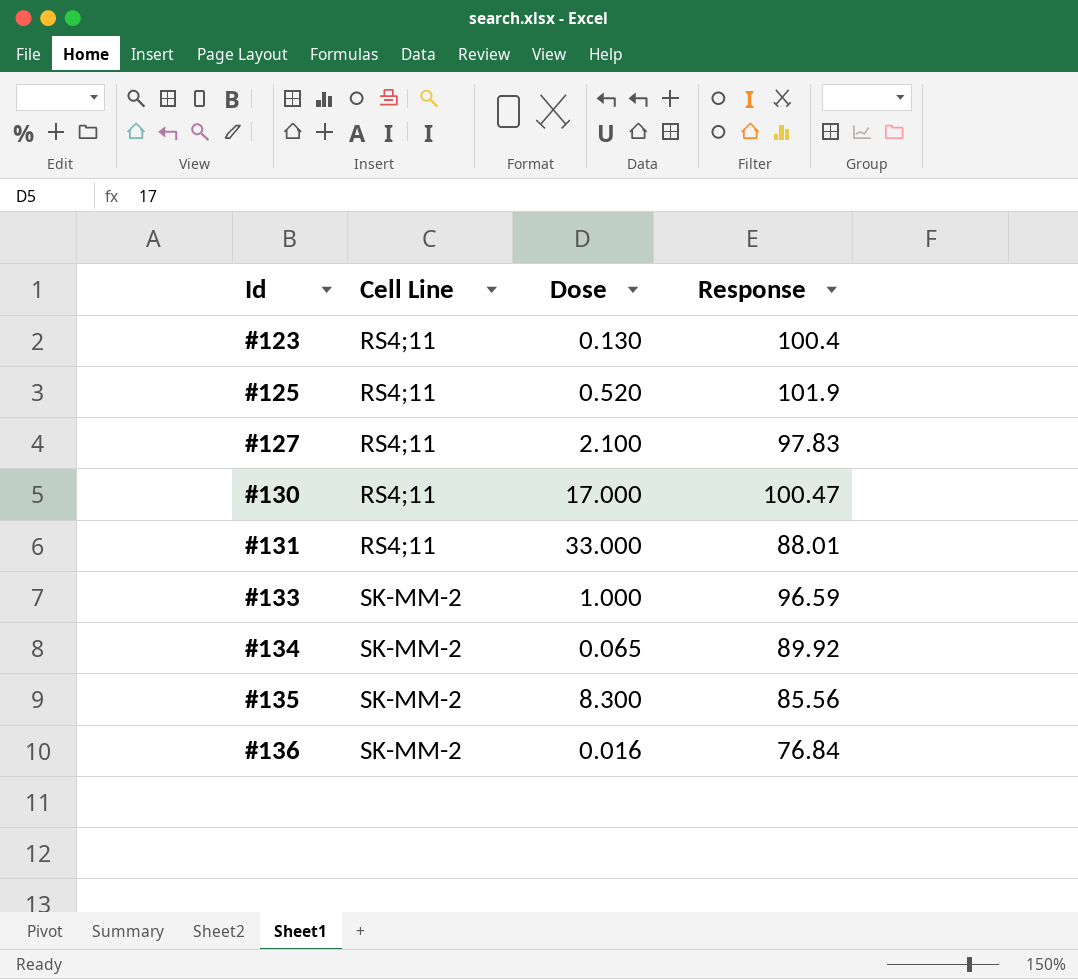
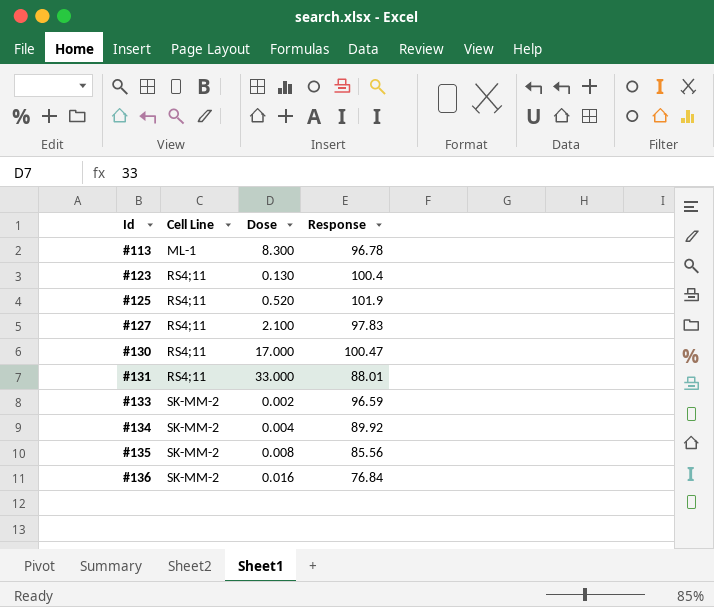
row #113: none -> ML-1 | 8.300 | 96.78
#133 | Dose: 1.000 -> 0.002
#134 | Dose: 0.065 -> 0.004
#135 | Dose: 8.300 -> 0.008

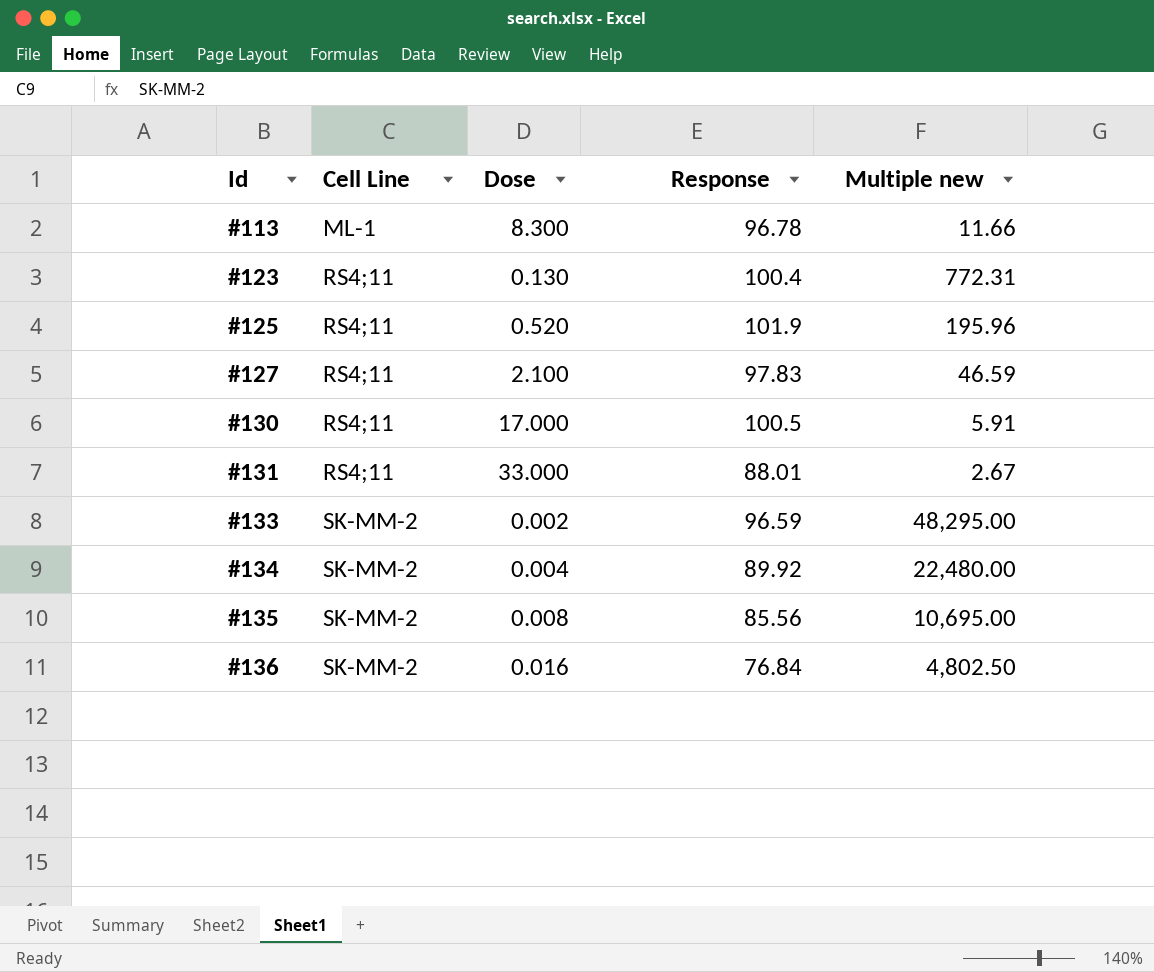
column Multiple new | formula: none -> [Response] / [Dose]
#130 | Response: 100.47 -> 100.5

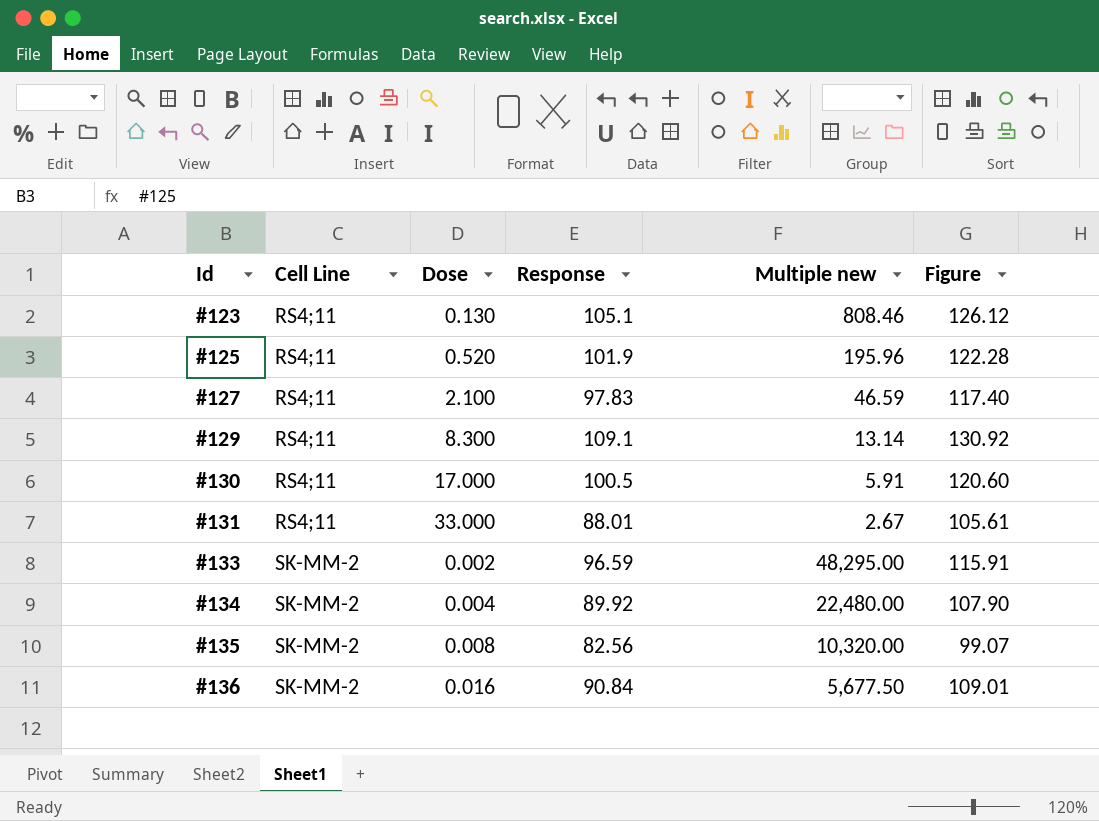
column Figure | formula: none -> [Response] * 1.2
row #113: ML-1 | 8.300 | 96.78 | 11.66 -> none
#123 | Response: 100.4 -> 105.1
#123 | Multiple new: 772.31 -> 808.46
row #129: none -> RS4;11 | 8.300 | 109.1 | 13.14 | 130.92
#135 | Response: 85.56 -> 82.56
#135 | Multiple new: 10,695.00 -> 10,320.00
#136 | Response: 76.84 -> 90.84
#136 | Multiple new: 4,802.50 -> 5,677.50

